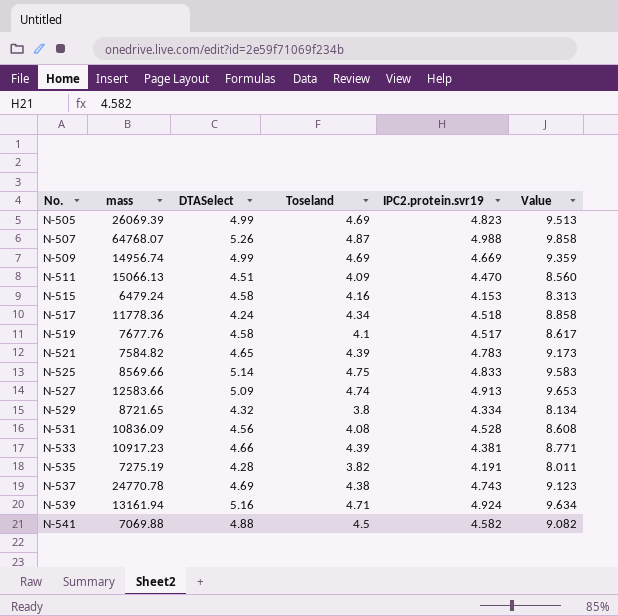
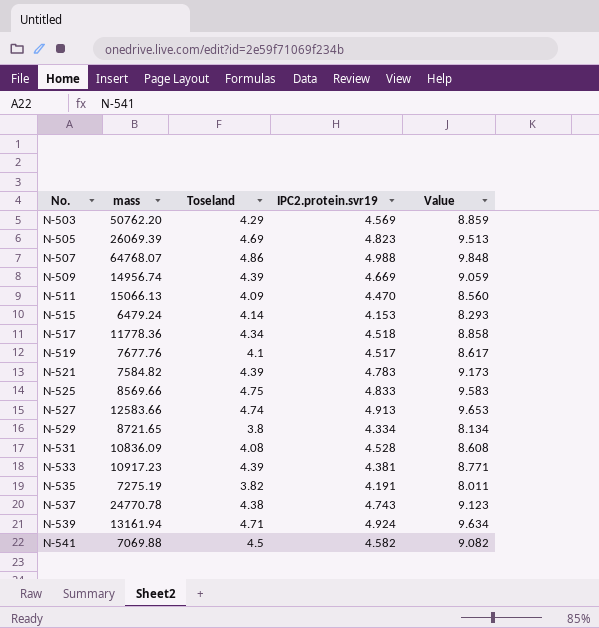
column DTASelect | position: 3 -> none
row N-503: none -> 50762.20 | 4.29 | 4.569 | 8.859
N-507 | Toseland: 4.87 -> 4.86
N-507 | Value: 9.858 -> 9.848
N-509 | Toseland: 4.69 -> 4.39
N-509 | Value: 9.359 -> 9.059
N-515 | Toseland: 4.16 -> 4.14
N-515 | Value: 8.313 -> 8.293

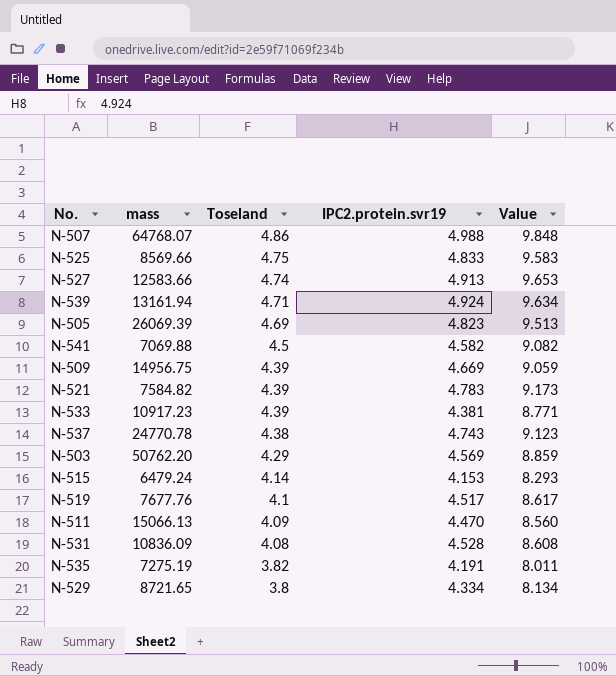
row order: No. ascending -> Toseland descending
row N-517: 11778.36 | 4.34 | 4.518 | 8.858 -> none
N-509 | mass: 14956.74 -> 14956.75

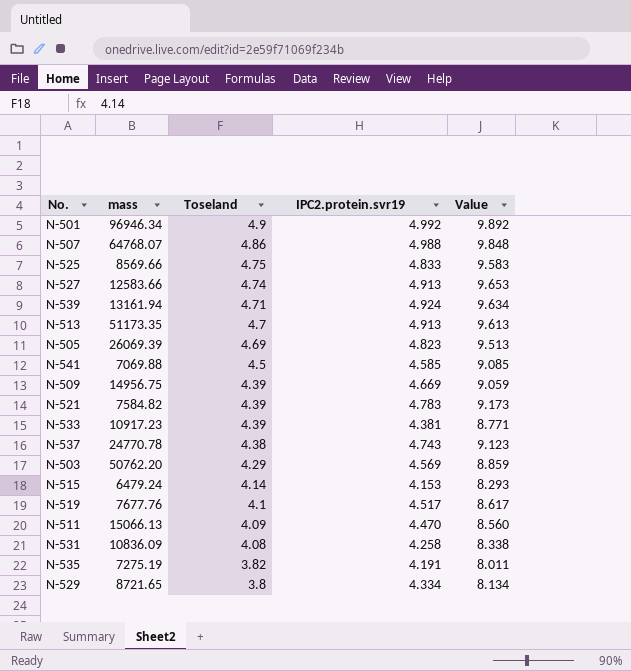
row N-501: none -> 96946.34 | 4.9 | 4.992 | 9.892
row N-513: none -> 51173.35 | 4.7 | 4.913 | 9.613
N-541 | IPC2.protein.svr19: 4.582 -> 4.585
N-541 | Value: 9.082 -> 9.085
N-531 | IPC2.protein.svr19: 4.528 -> 4.258
N-531 | Value: 8.608 -> 8.338

